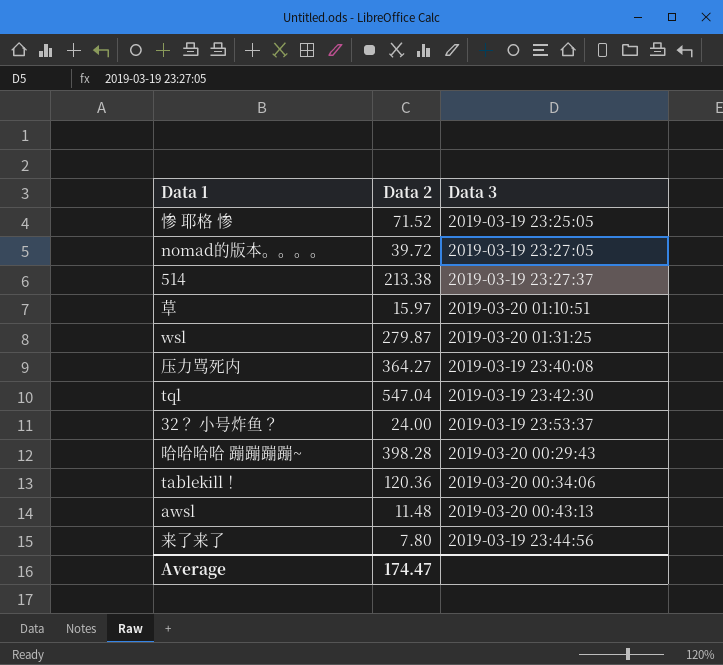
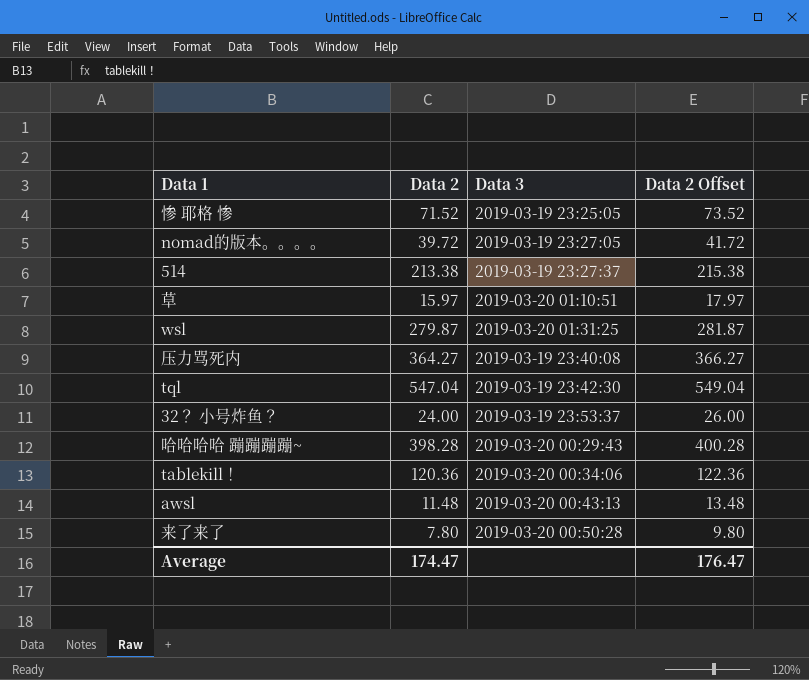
column Data 2 Offset | formula: none -> [Data 2] + 2
来了来了 | Data 3: 2019-03-19 23:44:56 -> 2019-03-20 00:50:28

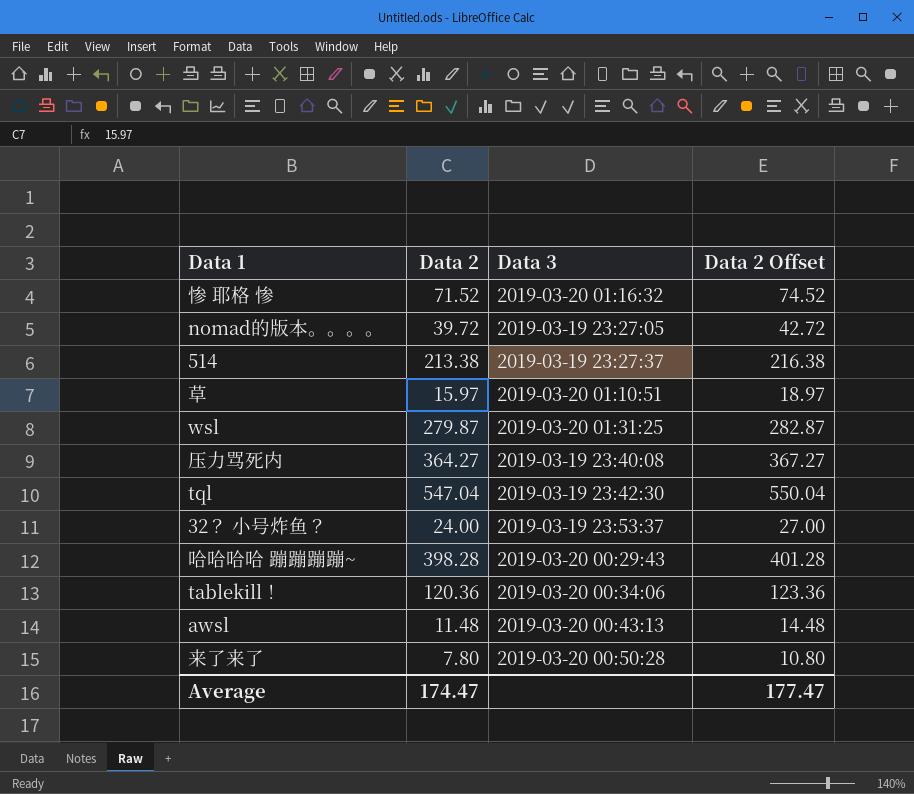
column Data 2 Offset | formula: [Data 2] + 2 -> [Data 2] + 3
惨 耶格 惨 | Data 3: 2019-03-19 23:25:05 -> 2019-03-20 01:16:32
Average | Data 2 Offset: 176.47 -> 177.47

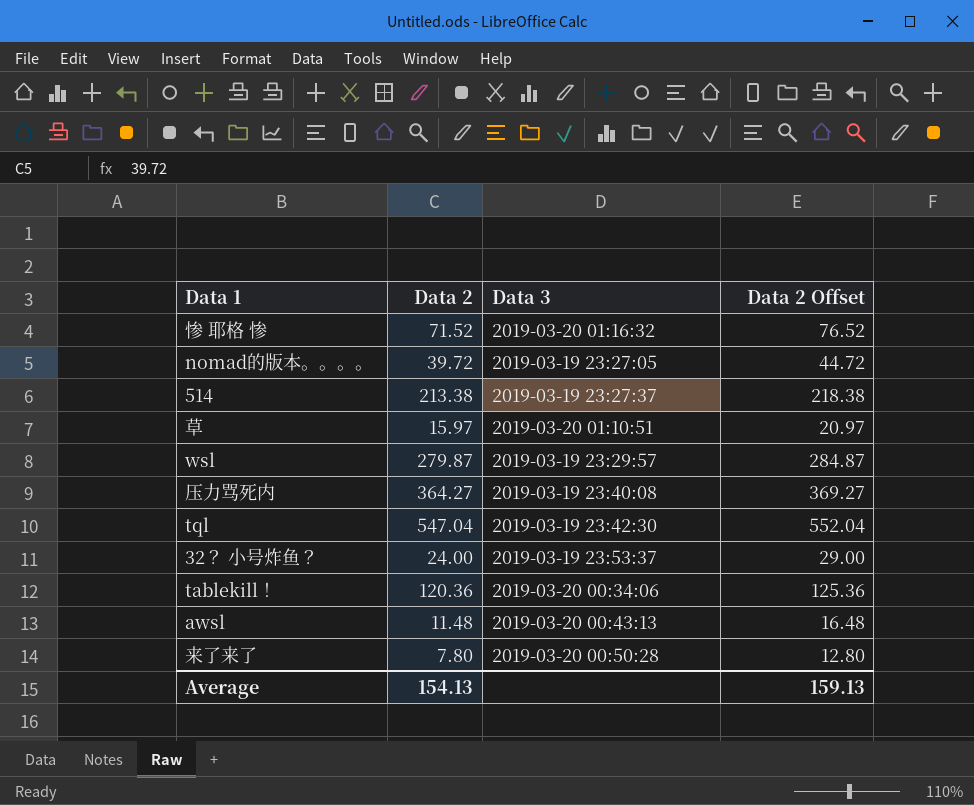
column Data 2 Offset | formula: [Data 2] + 3 -> [Data 2] + 5
row 哈哈哈哈 蹦蹦蹦蹦~: 398.28 | 2019-03-20 00:29:43 | 401.28 -> none
wsl | Data 3: 2019-03-20 01:31:25 -> 2019-03-19 23:29:57
Average | Data 2: 174.47 -> 154.13
Average | Data 2 Offset: 177.47 -> 159.13

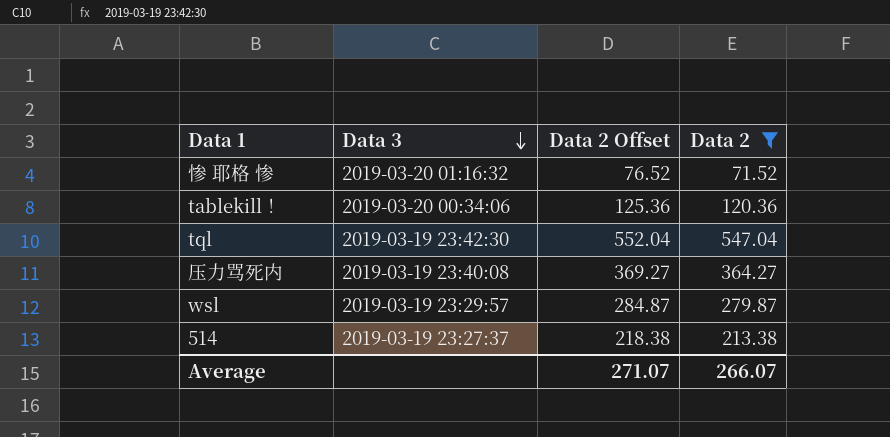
filter: none -> Data 2 >= 71.52
row order: none -> Data 3 descending
column Data 2 | position: 2 -> 4
Average | Data 2 Offset: 159.13 -> 271.07
Average | Data 2: 154.13 -> 266.07

